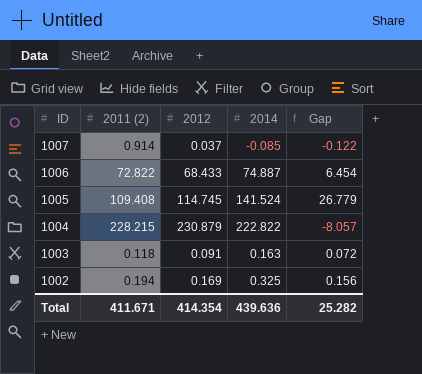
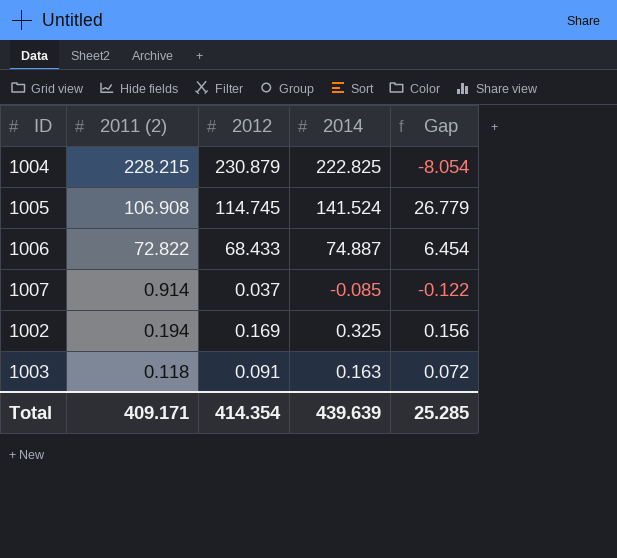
row order: ID descending -> 2011 (2) descending
1004 | 2014: 222.822 -> 222.825
1004 | Gap: -8.057 -> -8.054
1005 | 2011 (2): 109.408 -> 106.908
Total | 2011 (2): 411.671 -> 409.171
Total | 2014: 439.636 -> 439.639
Total | Gap: 25.282 -> 25.285

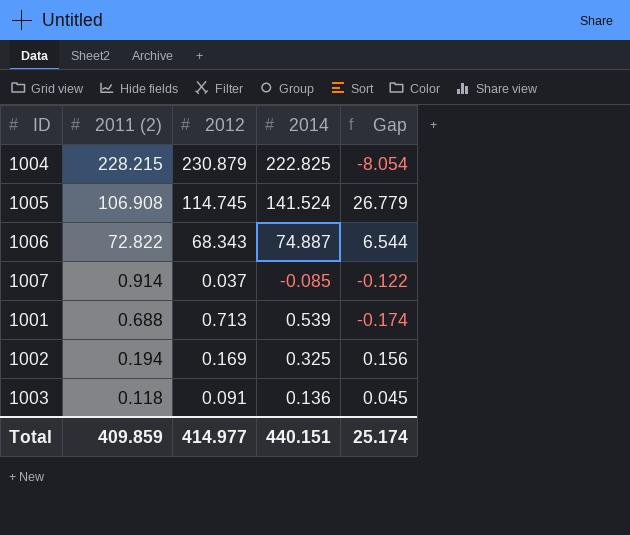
1006 | 2012: 68.433 -> 68.343
1006 | Gap: 6.454 -> 6.544
row 1001: none -> 0.688 | 0.713 | 0.539 | -0.174
1003 | 2014: 0.163 -> 0.136
1003 | Gap: 0.072 -> 0.045
Total | 2011 (2): 409.171 -> 409.859
Total | 2012: 414.354 -> 414.977
Total | 2014: 439.639 -> 440.151
Total | Gap: 25.285 -> 25.174

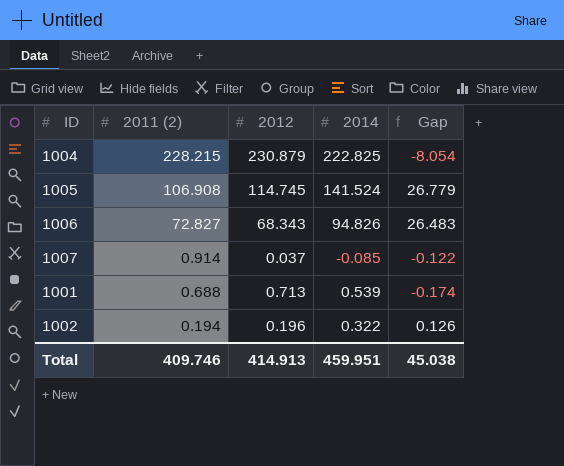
row 1003: 0.118 | 0.091 | 0.136 | 0.045 -> none
1006 | 2011 (2): 72.822 -> 72.827
1006 | 2014: 74.887 -> 94.826
1006 | Gap: 6.544 -> 26.483
1002 | 2012: 0.169 -> 0.196
1002 | 2014: 0.325 -> 0.322
1002 | Gap: 0.156 -> 0.126
Total | 2011 (2): 409.859 -> 409.746
Total | 2012: 414.977 -> 414.913
Total | 2014: 440.151 -> 459.951
Total | Gap: 25.174 -> 45.038

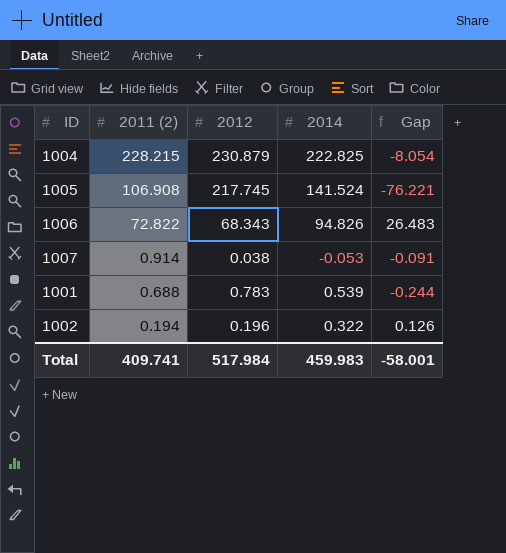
1005 | 2012: 114.745 -> 217.745
1005 | Gap: 26.779 -> -76.221
1006 | 2011 (2): 72.827 -> 72.822
1007 | 2012: 0.037 -> 0.038
1007 | 2014: -0.085 -> -0.053
1007 | Gap: -0.122 -> -0.091
1001 | 2012: 0.713 -> 0.783
1001 | Gap: -0.174 -> -0.244
Total | 2011 (2): 409.746 -> 409.741
Total | 2012: 414.913 -> 517.984
Total | 2014: 459.951 -> 459.983
Total | Gap: 45.038 -> -58.001

